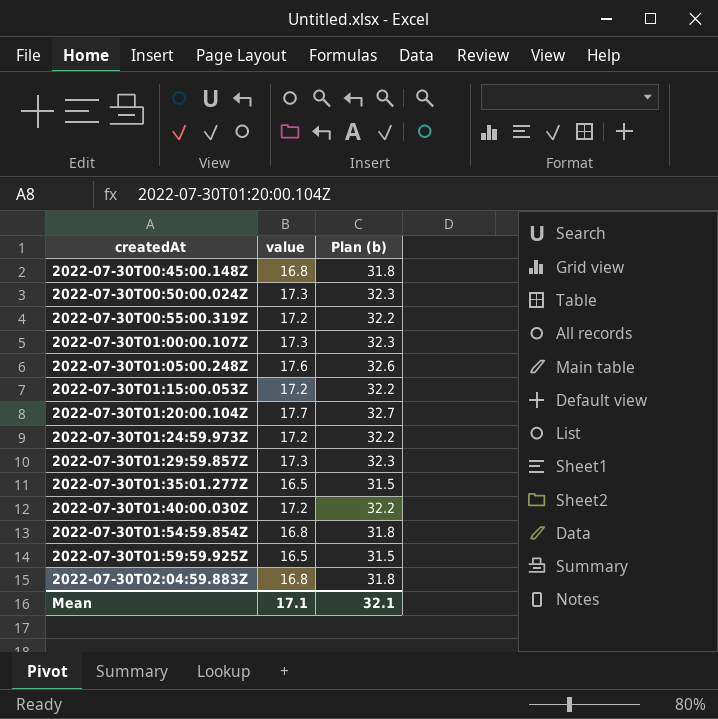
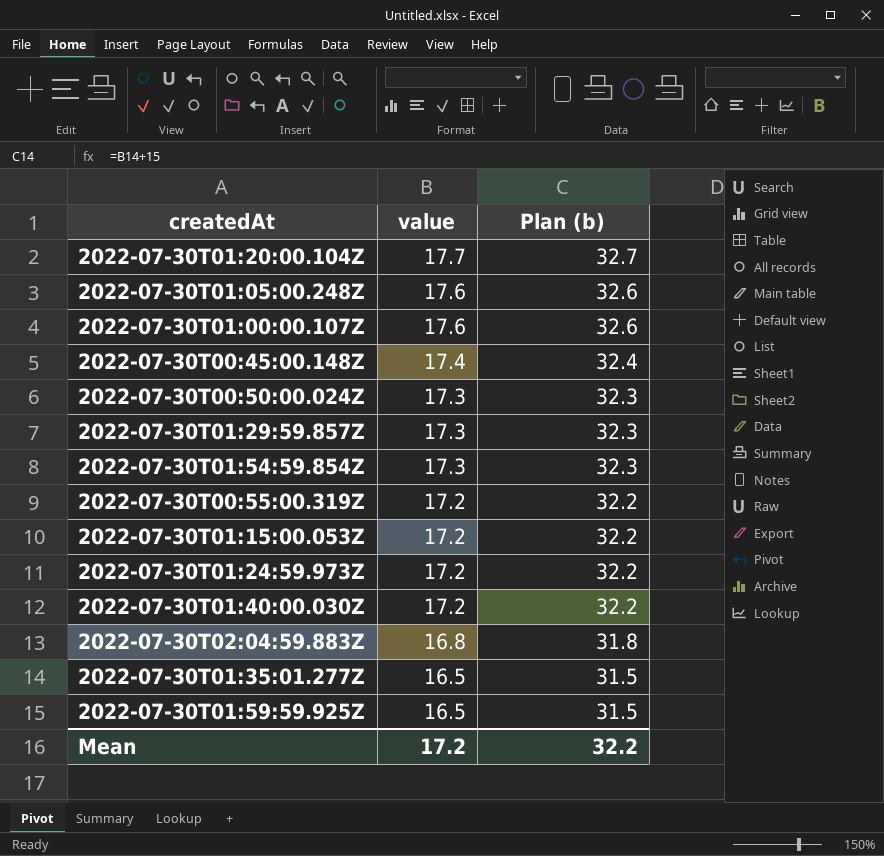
row order: createdAt ascending -> value descending
2022-07-30T01:00:00.107Z | value: 17.3 -> 17.6
2022-07-30T01:00:00.107Z | Plan (b): 32.3 -> 32.6
2022-07-30T00:45:00.148Z | value: 16.8 -> 17.4
2022-07-30T00:45:00.148Z | Plan (b): 31.8 -> 32.4
2022-07-30T01:54:59.854Z | value: 16.8 -> 17.3
2022-07-30T01:54:59.854Z | Plan (b): 31.8 -> 32.3
Mean | value: 17.1 -> 17.2
Mean | Plan (b): 32.1 -> 32.2

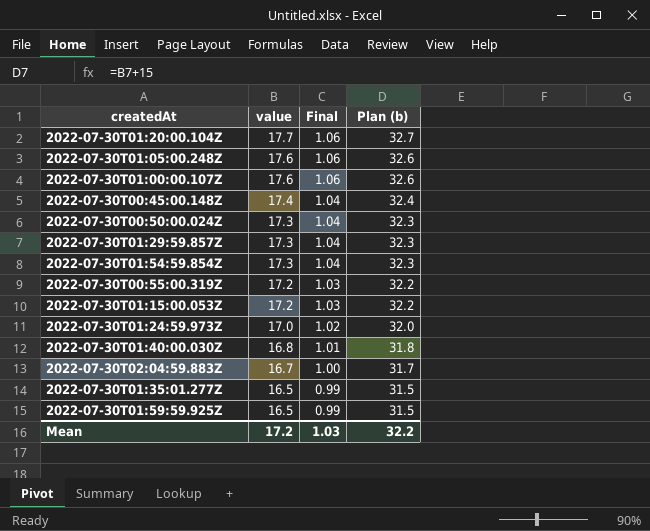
column Final | formula: none -> [value] * 0.06
2022-07-30T01:24:59.973Z | value: 17.2 -> 17.0
2022-07-30T01:24:59.973Z | Plan (b): 32.2 -> 32.0
2022-07-30T01:40:00.030Z | value: 17.2 -> 16.8
2022-07-30T01:40:00.030Z | Plan (b): 32.2 -> 31.8
2022-07-30T02:04:59.883Z | value: 16.8 -> 16.7
2022-07-30T02:04:59.883Z | Plan (b): 31.8 -> 31.7

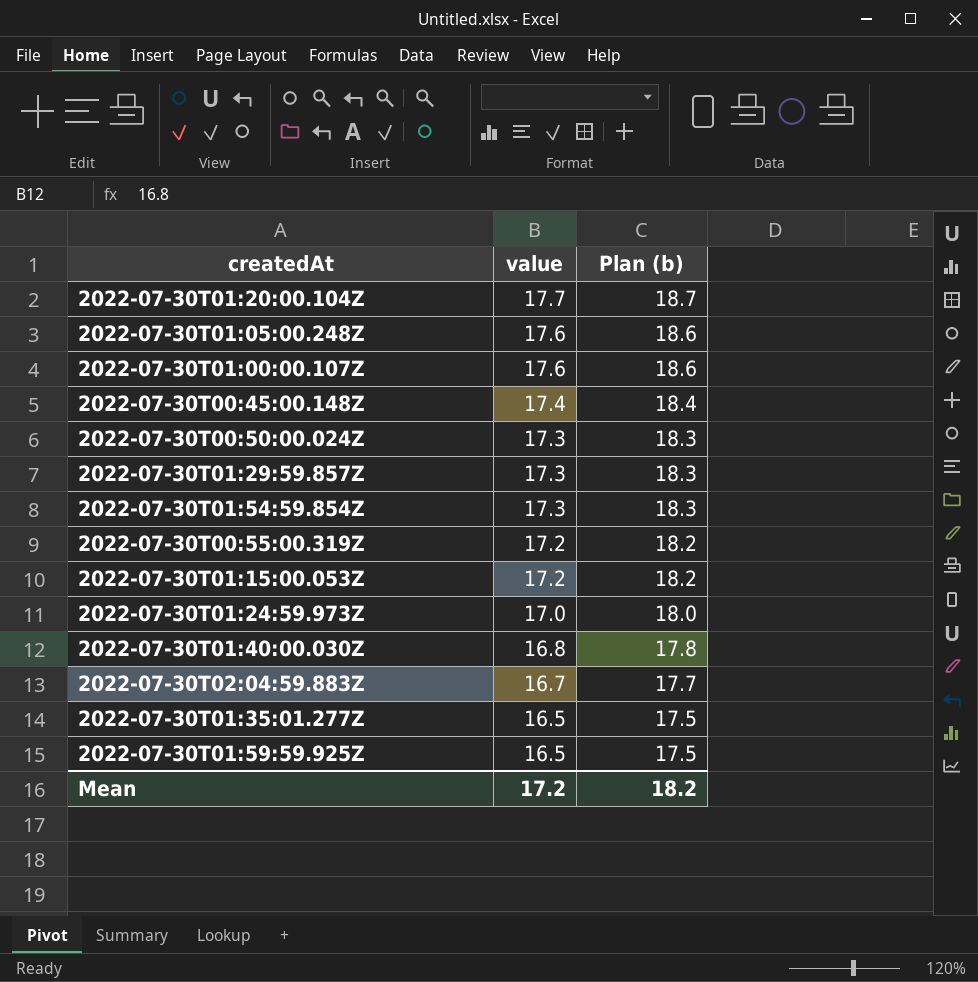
column Final | formula: [value] * 0.06 -> none
column Plan (b) | formula: [value] + 15 -> [value] + 1
Mean | Plan (b): 32.2 -> 18.2

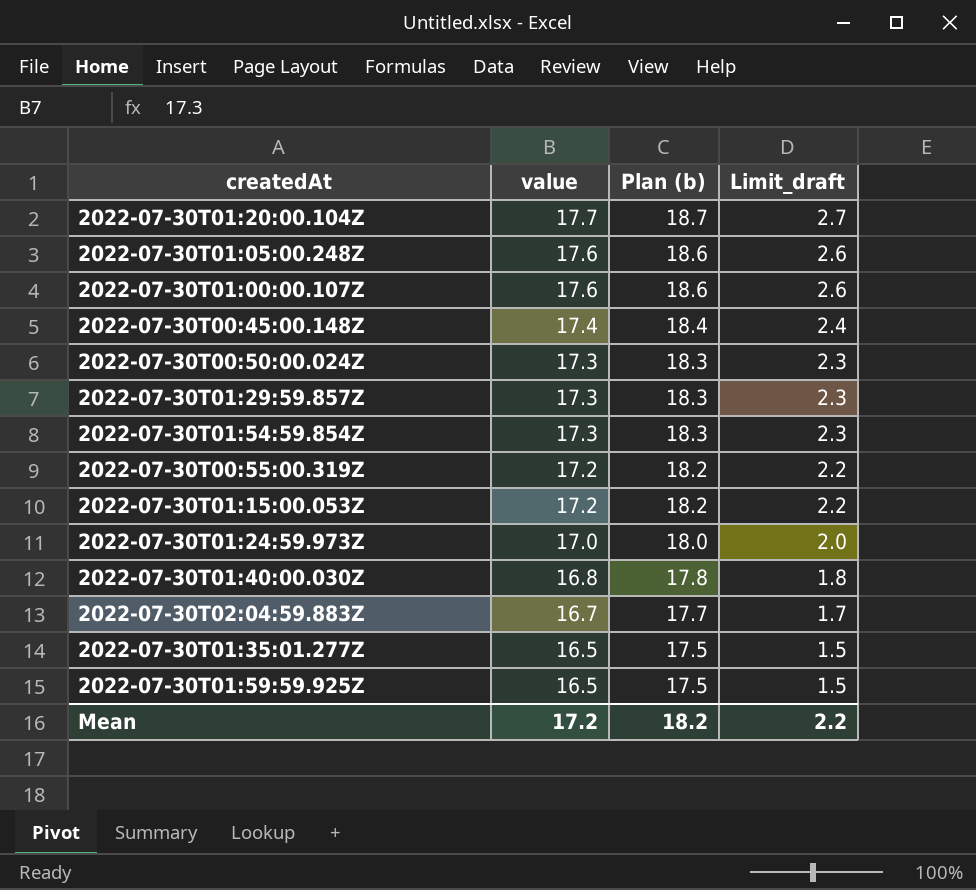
column Limit_draft | formula: none -> [value] - 15

